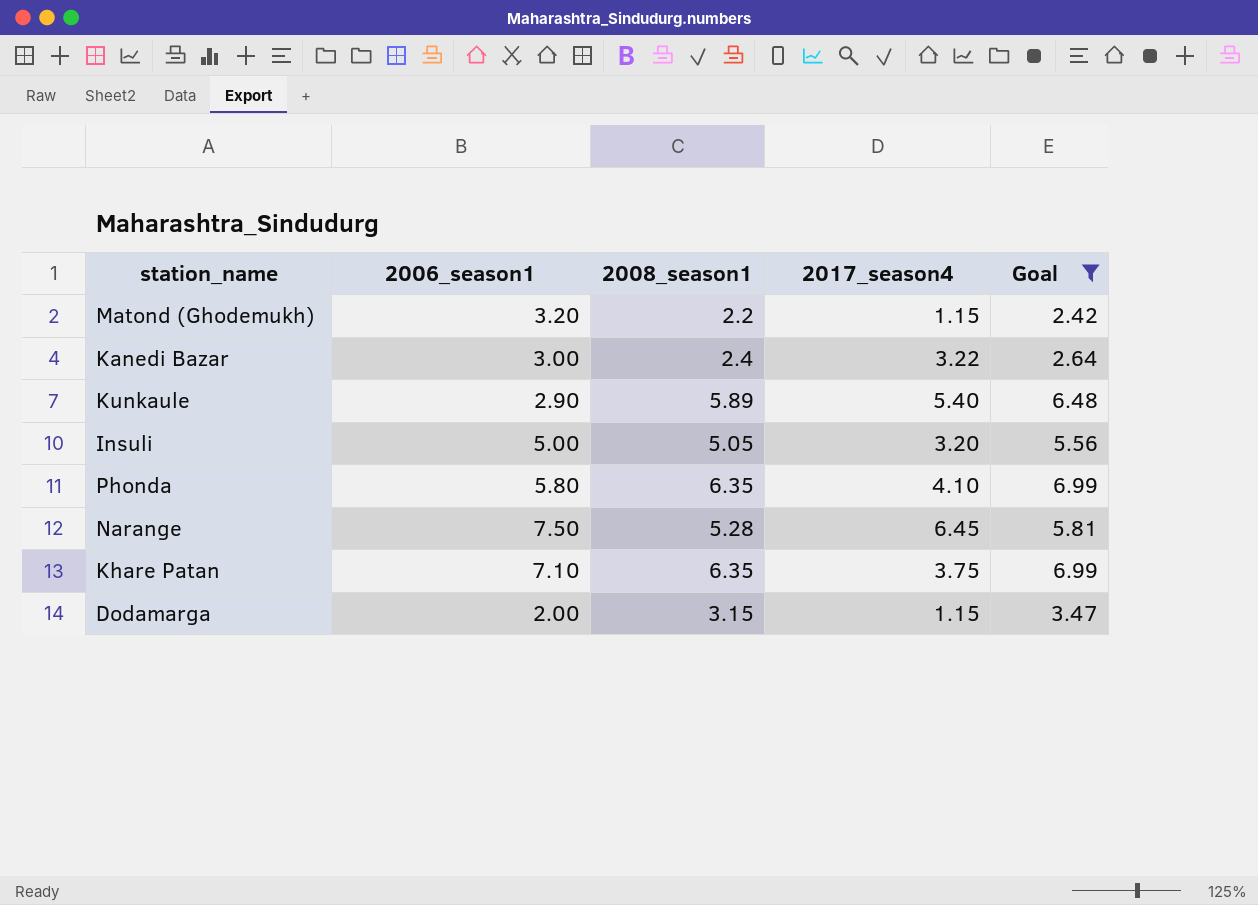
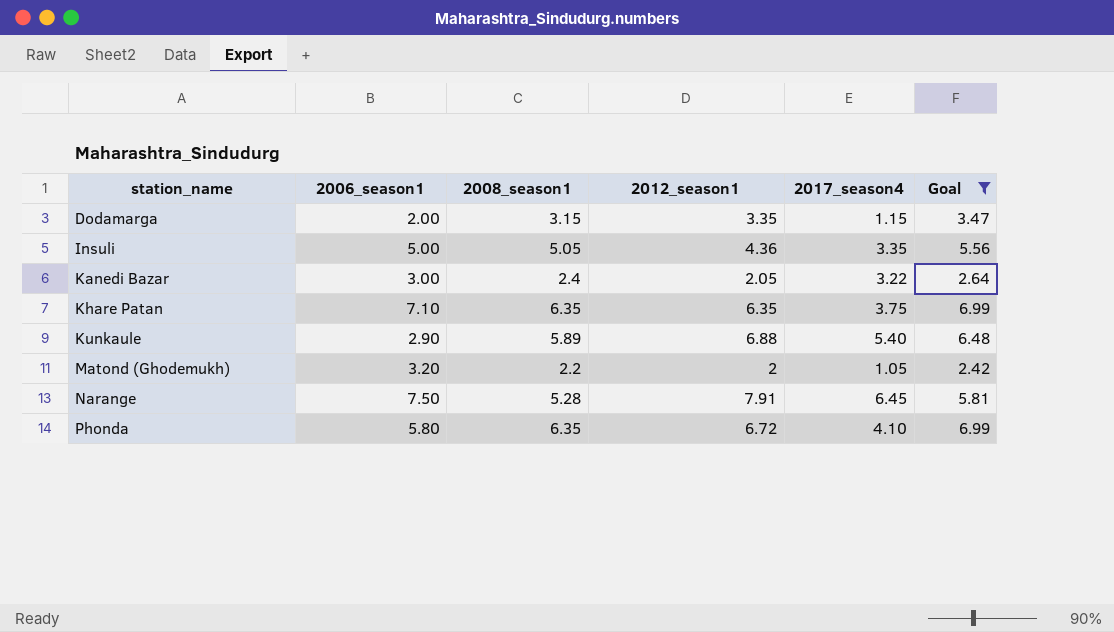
row order: none -> station_name ascending
column 2012_season1 | position: none -> 4
Insuli | 2017_season4: 3.20 -> 3.35
Matond (Ghodemukh) | 2017_season4: 1.15 -> 1.05

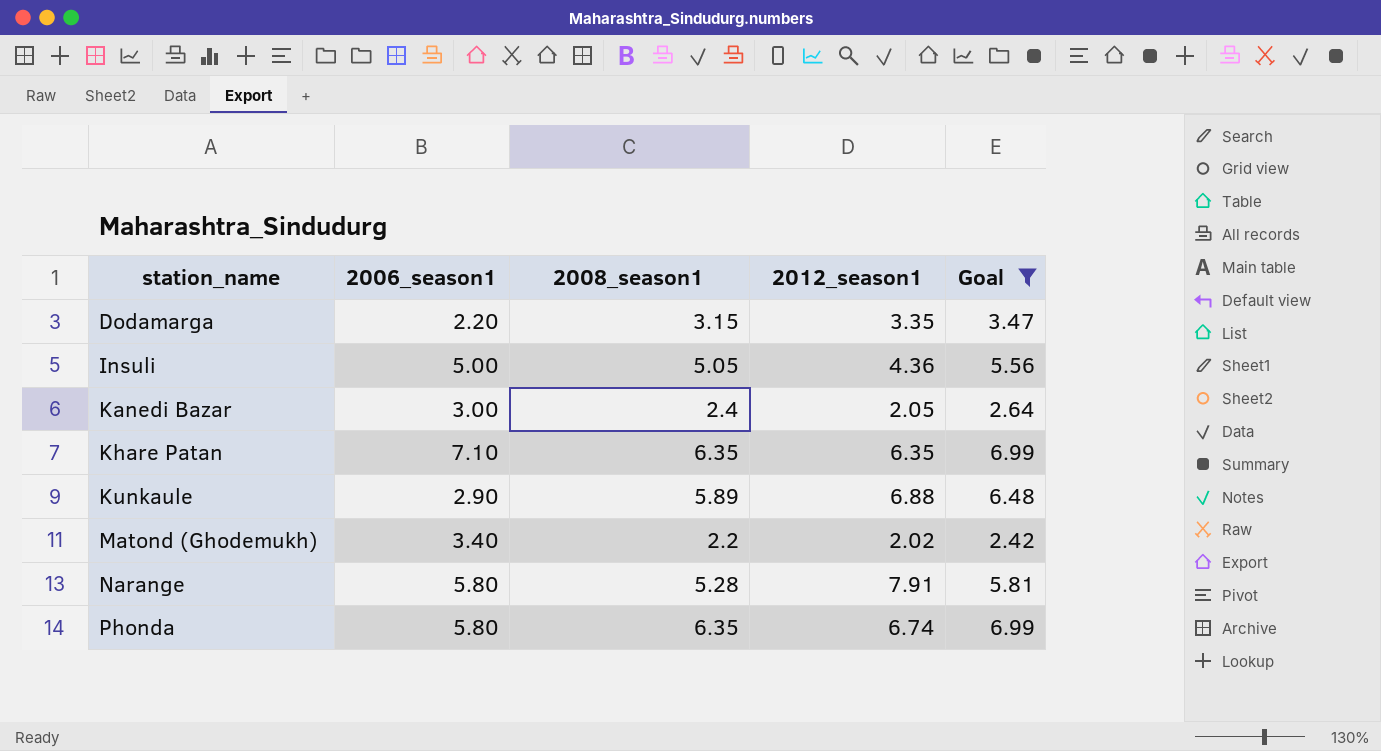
column 2017_season4 | position: 5 -> none
Dodamarga | 2006_season1: 2.00 -> 2.20
Matond (Ghodemukh) | 2006_season1: 3.20 -> 3.40
Matond (Ghodemukh) | 2012_season1: 2 -> 2.02
Narange | 2006_season1: 7.50 -> 5.80
Phonda | 2012_season1: 6.72 -> 6.74

